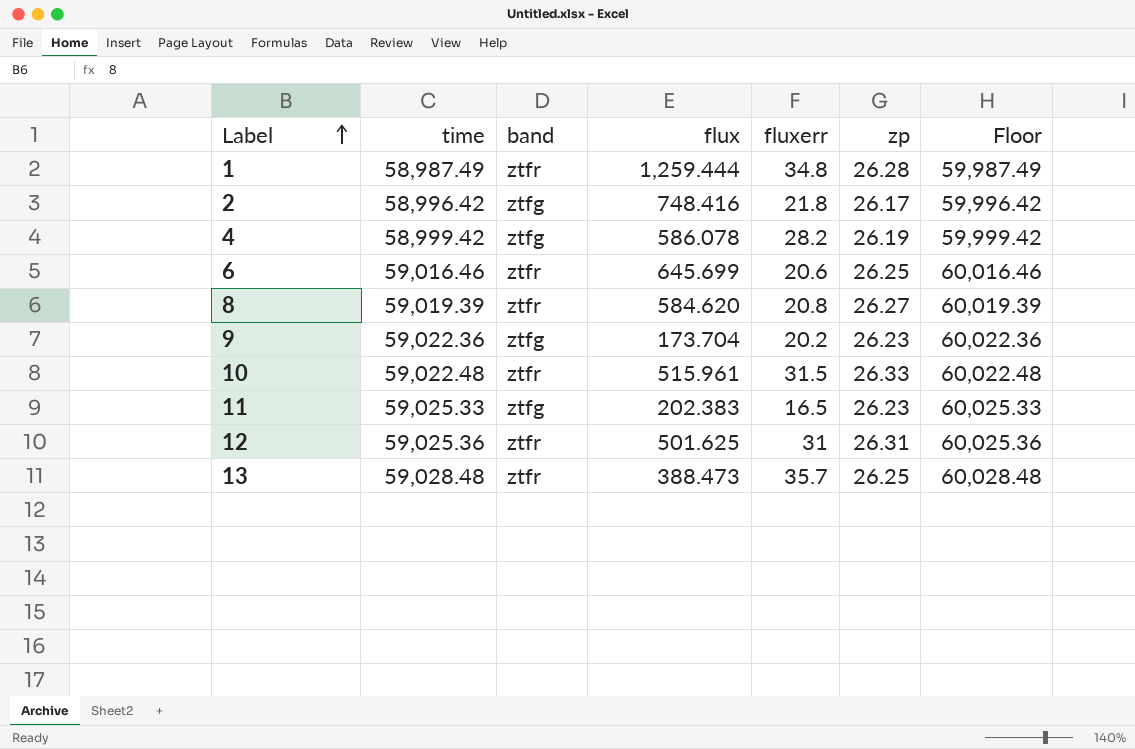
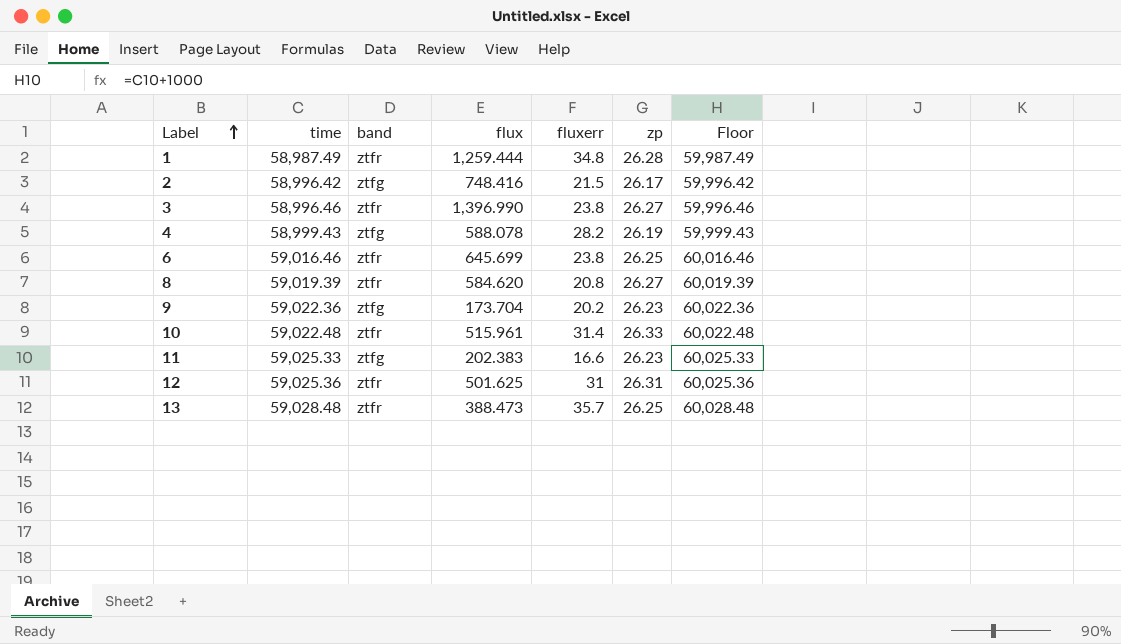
2 | fluxerr: 21.8 -> 21.5
row 3: none -> 58,996.46 | ztfr | 1,396.990 | 23.8 | 26.27 | 59,996.46
4 | time: 58,999.42 -> 58,999.43
4 | flux: 586.078 -> 588.078
4 | Floor: 59,999.42 -> 59,999.43
6 | fluxerr: 20.6 -> 23.8
10 | fluxerr: 31.5 -> 31.4
11 | fluxerr: 16.5 -> 16.6

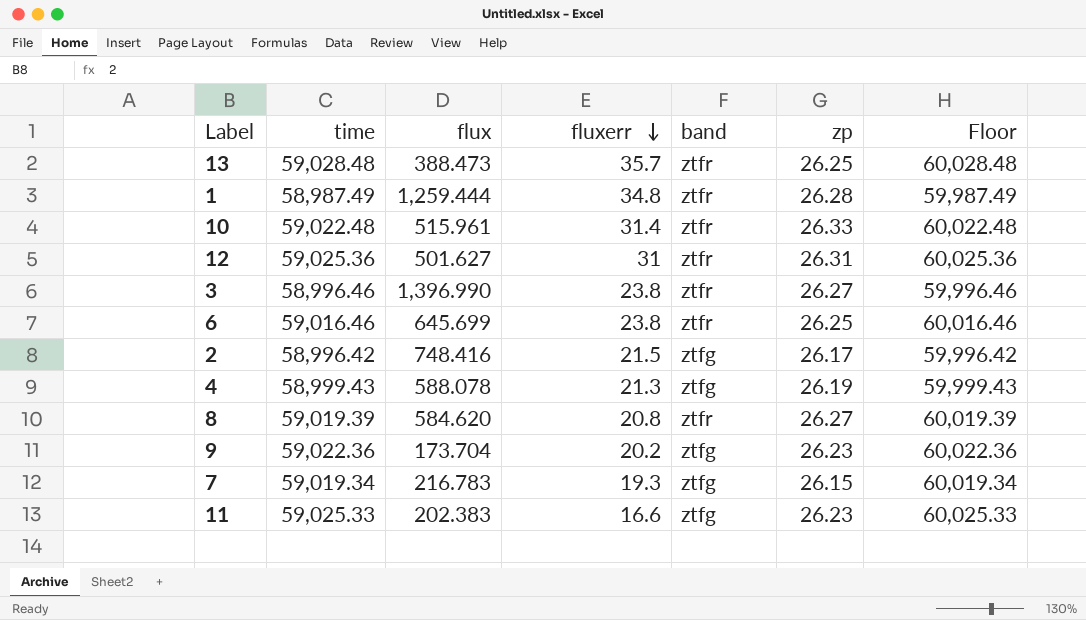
row order: Label ascending -> fluxerr descending
column band | position: 3 -> 5
12 | flux: 501.625 -> 501.627
4 | fluxerr: 28.2 -> 21.3
row 7: none -> 59,019.34 | 216.783 | 19.3 | ztfg | 26.15 | 60,019.34

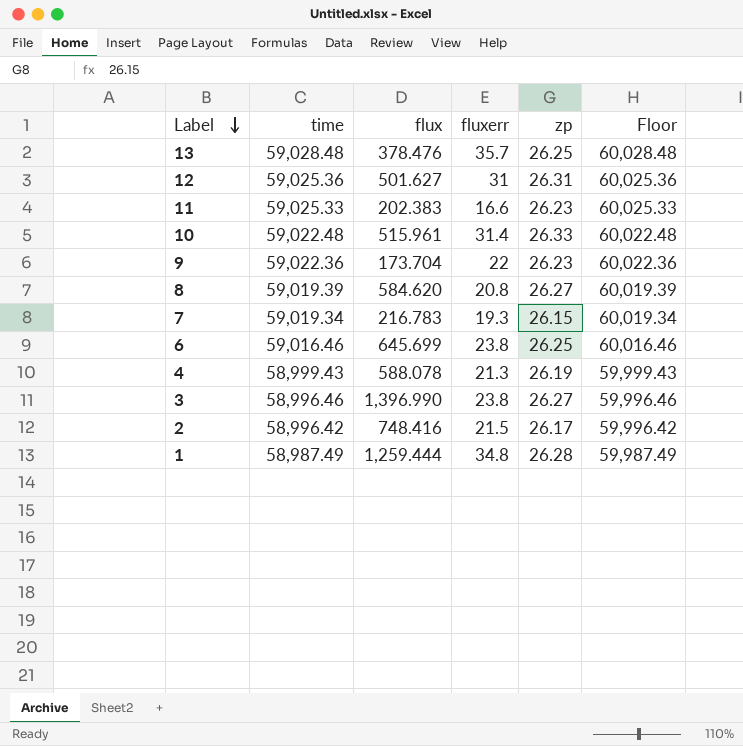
row order: fluxerr descending -> Label descending
column band | position: 5 -> none
13 | flux: 388.473 -> 378.476
9 | fluxerr: 20.2 -> 22

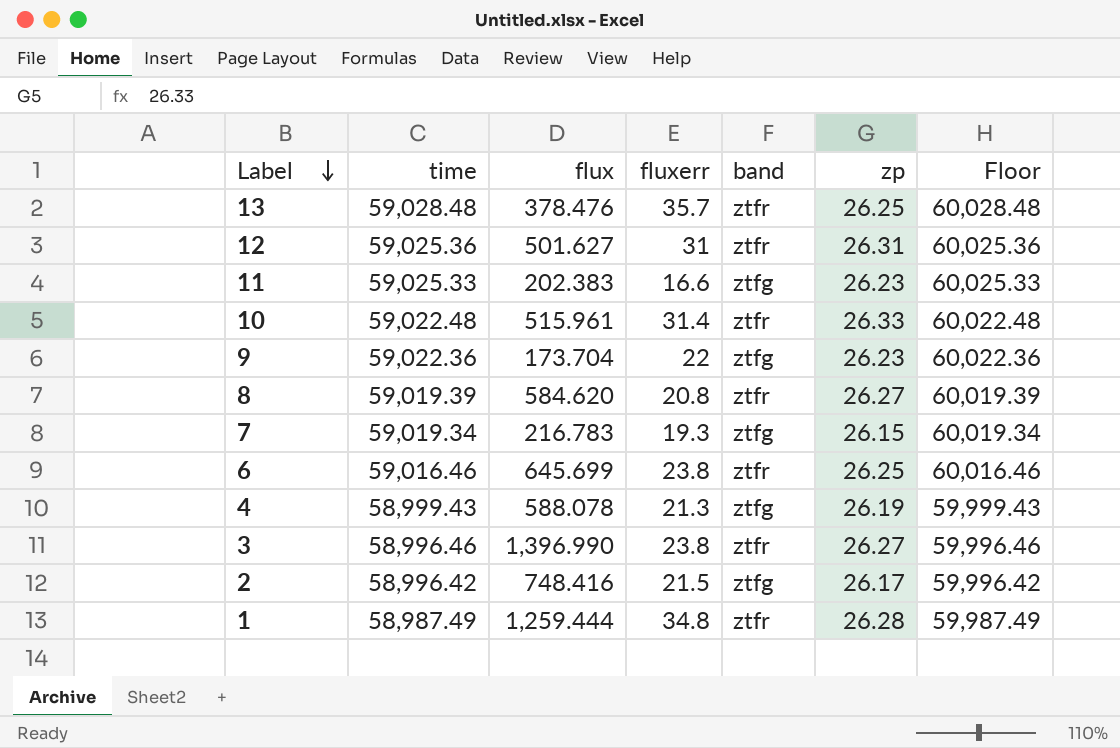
column band | position: none -> 5

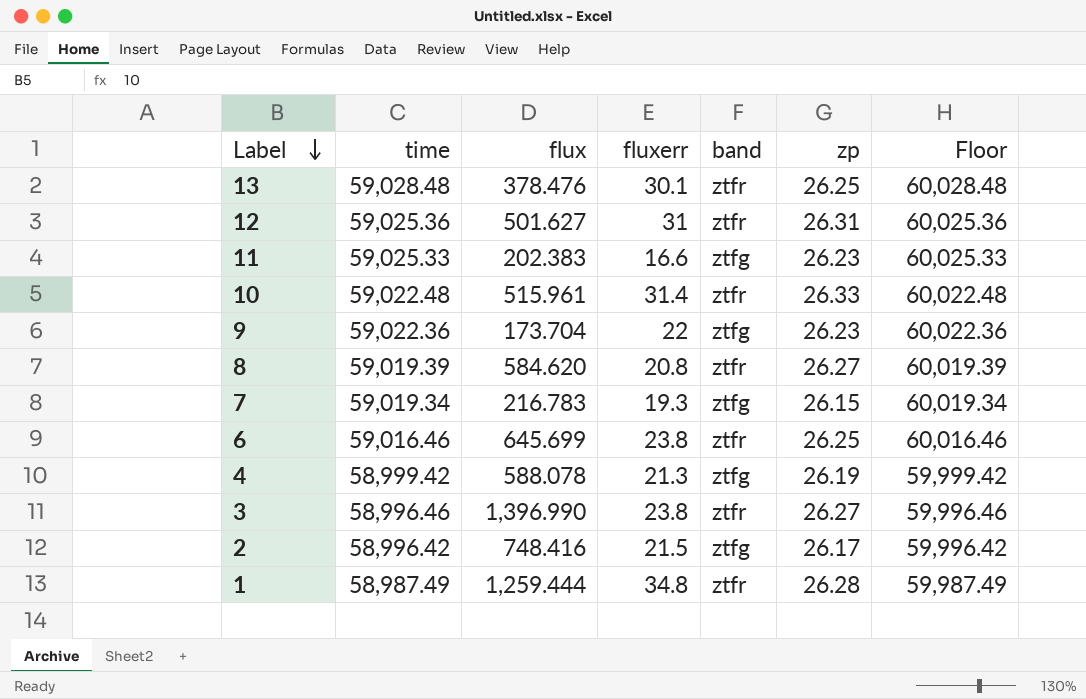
13 | fluxerr: 35.7 -> 30.1
4 | time: 58,999.43 -> 58,999.42
4 | Floor: 59,999.43 -> 59,999.42

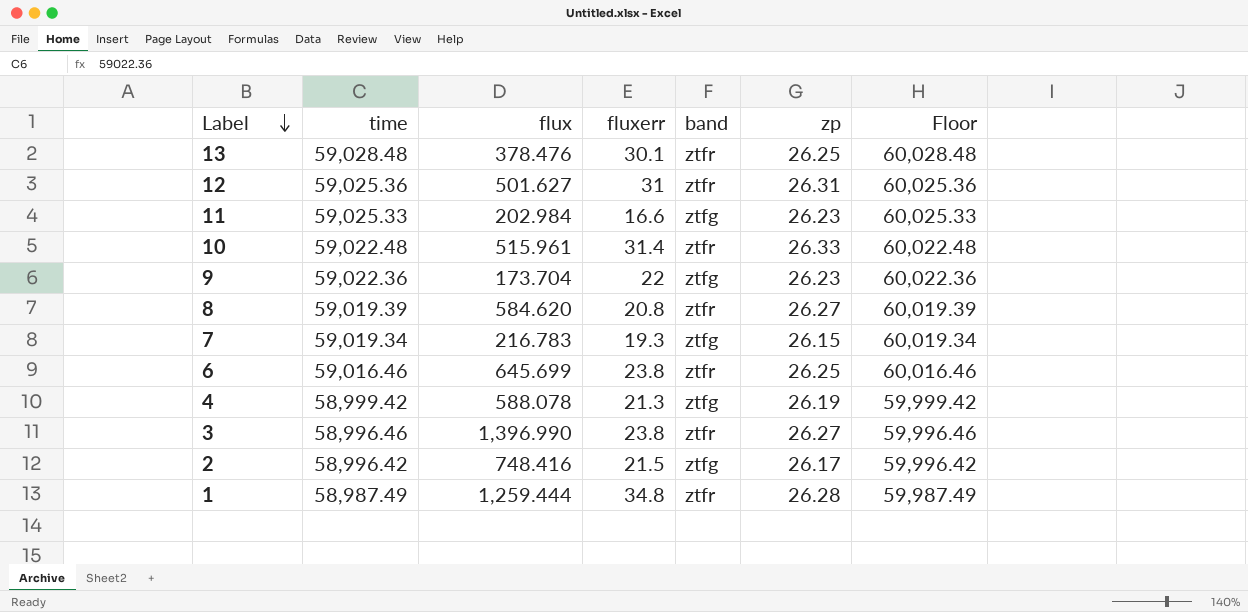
11 | flux: 202.383 -> 202.984

